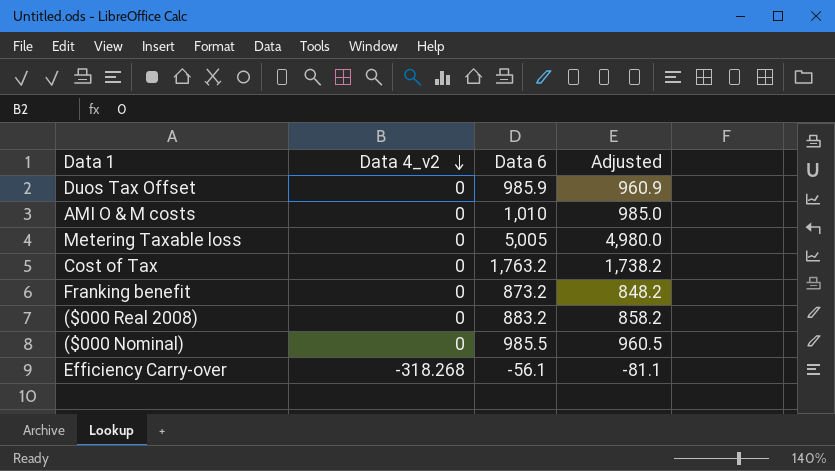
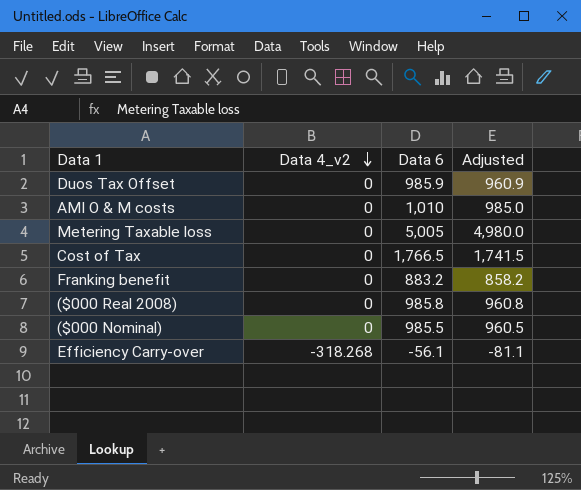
Cost of Tax | Data 6: 1,763.2 -> 1,766.5
Cost of Tax | Adjusted: 1,738.2 -> 1,741.5
Franking benefit | Data 6: 873.2 -> 883.2
Franking benefit | Adjusted: 848.2 -> 858.2
($000 Real 2008) | Data 6: 883.2 -> 985.8
($000 Real 2008) | Adjusted: 858.2 -> 960.8

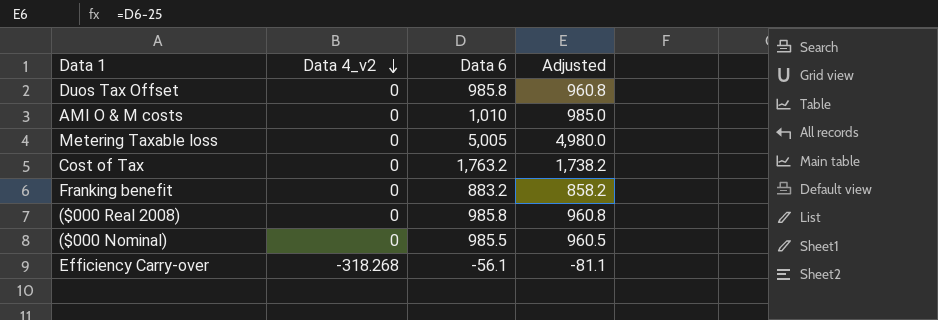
Duos Tax Offset | Data 6: 985.9 -> 985.8
Duos Tax Offset | Adjusted: 960.9 -> 960.8
Cost of Tax | Data 6: 1,766.5 -> 1,763.2
Cost of Tax | Adjusted: 1,741.5 -> 1,738.2

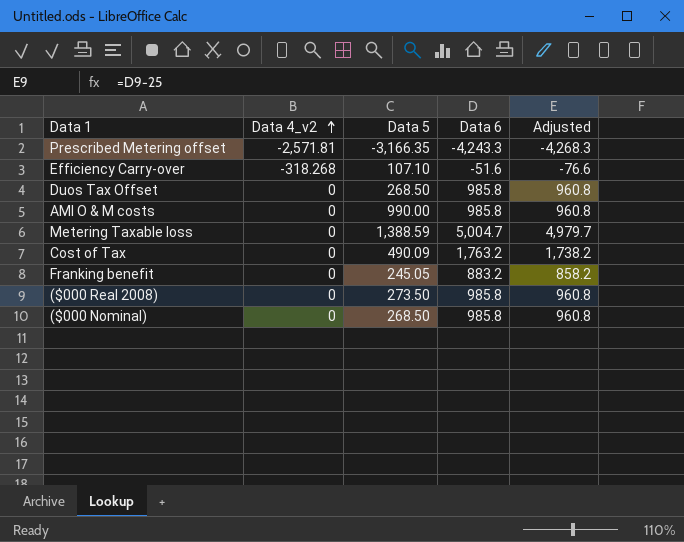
row order: Data 4_v2 descending -> Data 4_v2 ascending
column Data 5 | position: none -> 3
row Prescribed Metering offset: none -> -2,571.81 | -3,166.35 | -4,243.3 | -4,268.3
Efficiency Carry-over | Data 6: -56.1 -> -51.6
Efficiency Carry-over | Adjusted: -81.1 -> -76.6
AMI O & M costs | Data 6: 1,010 -> 985.8
AMI O & M costs | Adjusted: 985.0 -> 960.8
Metering Taxable loss | Data 6: 5,005 -> 5,004.7
Metering Taxable loss | Adjusted: 4,980.0 -> 4,979.7
($000 Nominal) | Data 6: 985.5 -> 985.8
($000 Nominal) | Adjusted: 960.5 -> 960.8

